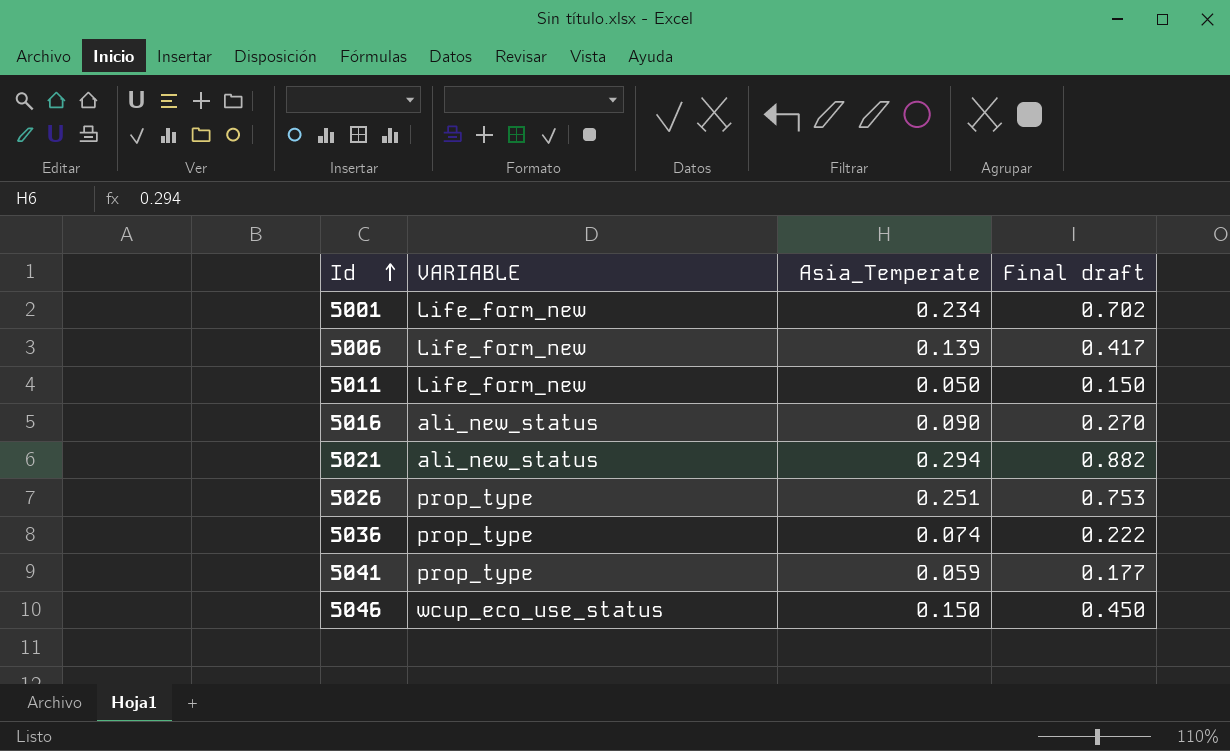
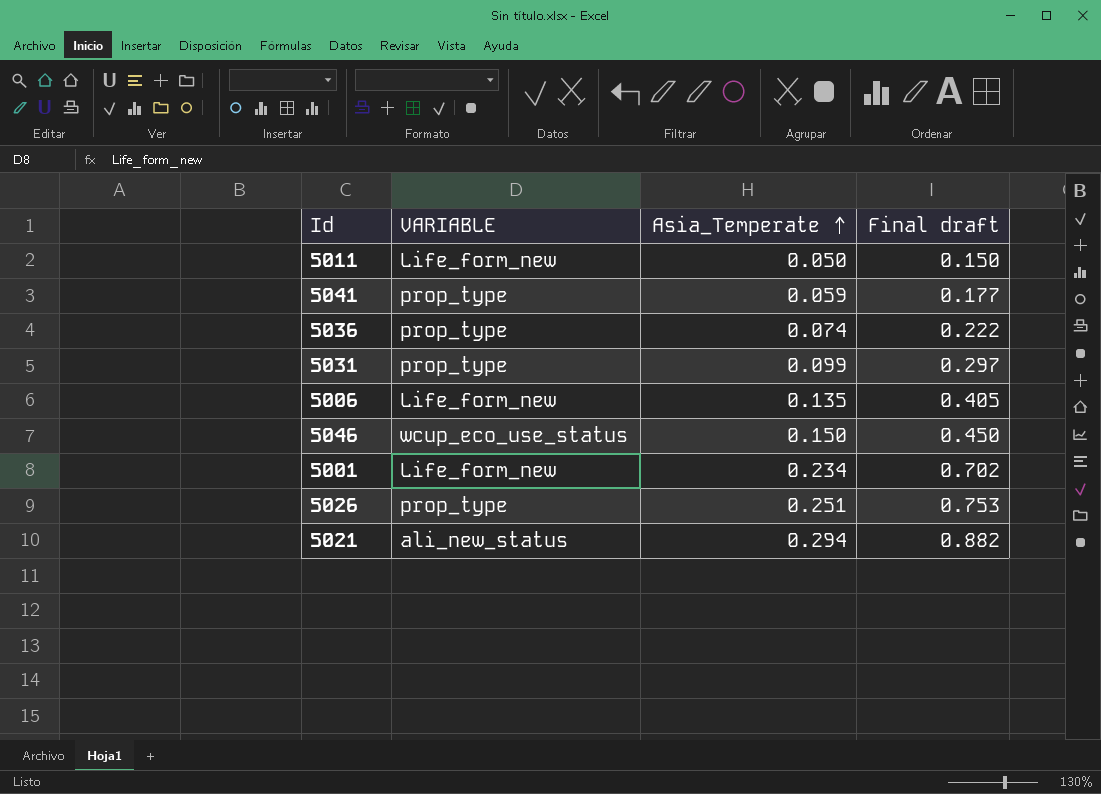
row order: Id ascending -> Asia_Temperate ascending
row 5016: ali_new_status | 0.090 | 0.270 -> none
row 5031: none -> prop_type | 0.099 | 0.297
5006 | Asia_Temperate: 0.139 -> 0.135
5006 | Final draft: 0.417 -> 0.405

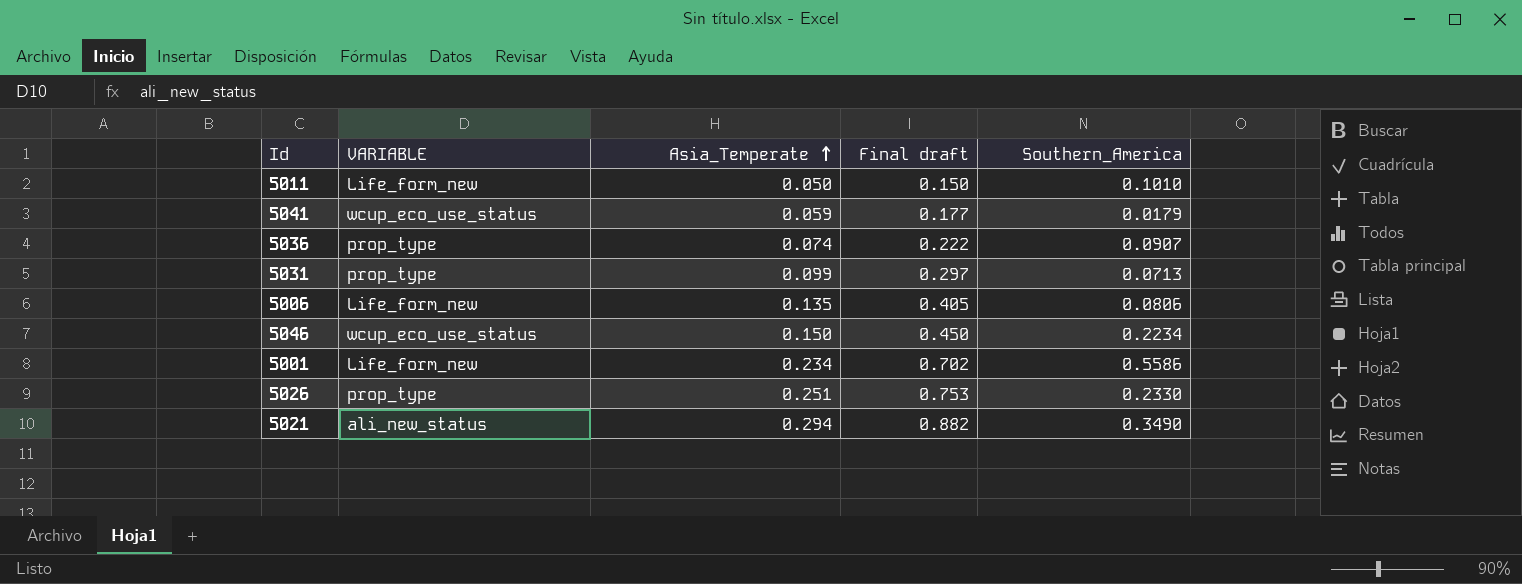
column Southern_America | position: none -> 5
5041 | VARIABLE: prop_type -> wcup_eco_use_status

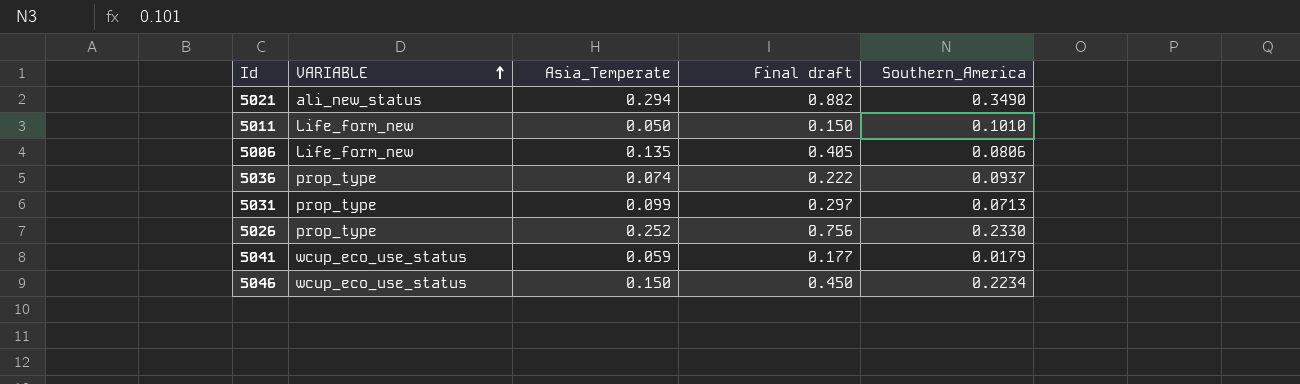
row order: Asia_Temperate ascending -> VARIABLE ascending
row 5001: Life_form_new | 0.234 | 0.702 | 0.5586 -> none
5036 | Southern_America: 0.0907 -> 0.0937
5026 | Asia_Temperate: 0.251 -> 0.252
5026 | Final draft: 0.753 -> 0.756

